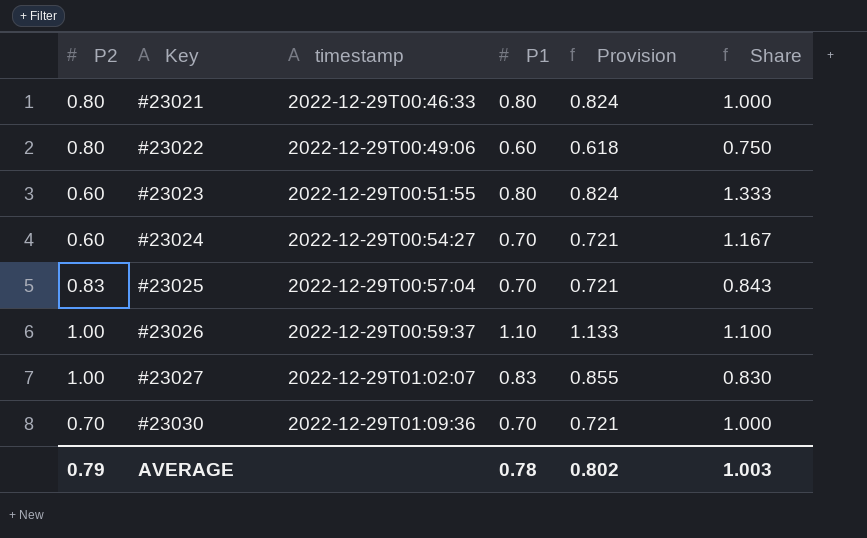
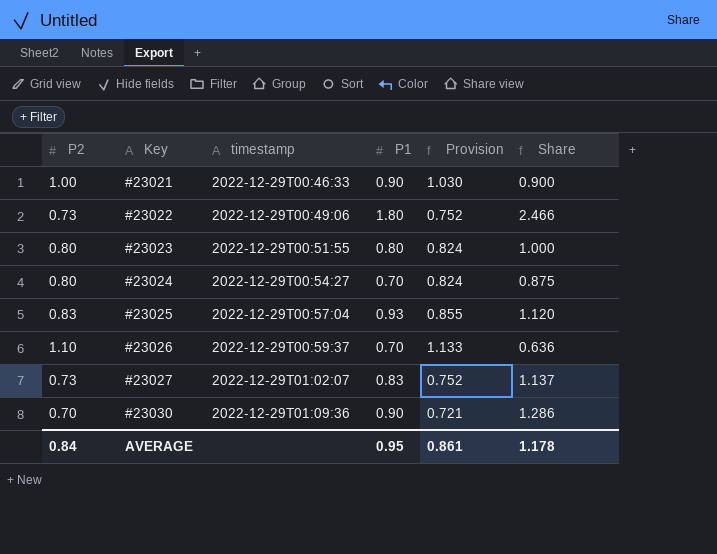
column Provision | formula: [P1] * 1.03 -> [P2] * 1.03
#23021 | P2: 0.80 -> 1.00
#23021 | P1: 0.80 -> 0.90
#23021 | Share: 1.000 -> 0.900
#23022 | P2: 0.80 -> 0.73
#23022 | P1: 0.60 -> 1.80
#23022 | Share: 0.750 -> 2.466
#23023 | P2: 0.60 -> 0.80
#23023 | Share: 1.333 -> 1.000
#23024 | P2: 0.60 -> 0.80
#23024 | Share: 1.167 -> 0.875
#23025 | P1: 0.70 -> 0.93
#23025 | Share: 0.843 -> 1.120
#23026 | P2: 1.00 -> 1.10
#23026 | P1: 1.10 -> 0.70
#23026 | Share: 1.100 -> 0.636
#23027 | P2: 1.00 -> 0.73
#23027 | Share: 0.830 -> 1.137
#23030 | P1: 0.70 -> 0.90
#23030 | Share: 1.000 -> 1.286
AVERAGE | P2: 0.79 -> 0.84
AVERAGE | P1: 0.78 -> 0.95
AVERAGE | Provision: 0.802 -> 0.861
AVERAGE | Share: 1.003 -> 1.178

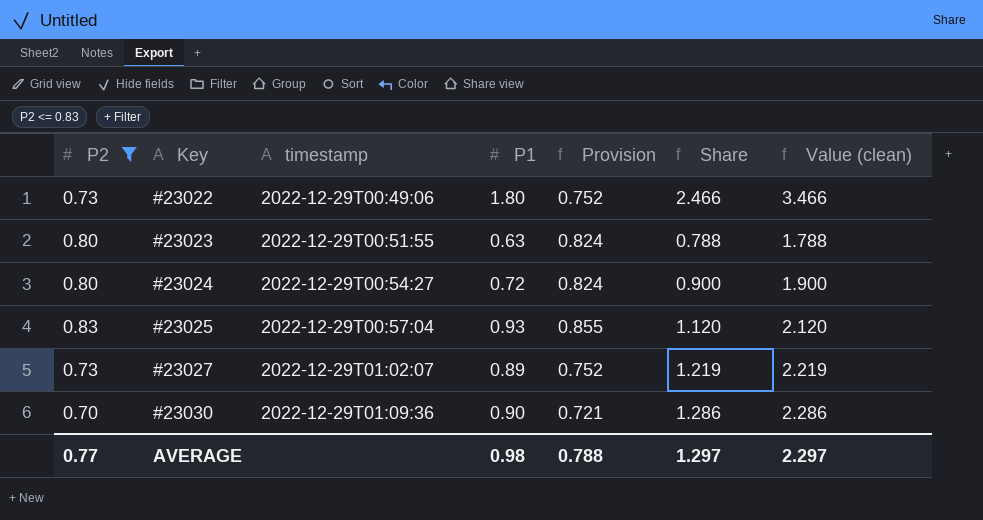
filter: none -> P2 <= 0.83
column Value (clean) | formula: none -> [Share] + 1
#23023 | P1: 0.80 -> 0.63
#23023 | Share: 1.000 -> 0.788
#23024 | P1: 0.70 -> 0.72
#23024 | Share: 0.875 -> 0.900
#23027 | P1: 0.83 -> 0.89
#23027 | Share: 1.137 -> 1.219
AVERAGE | P2: 0.84 -> 0.77
AVERAGE | P1: 0.95 -> 0.98
AVERAGE | Provision: 0.861 -> 0.788
AVERAGE | Share: 1.178 -> 1.297

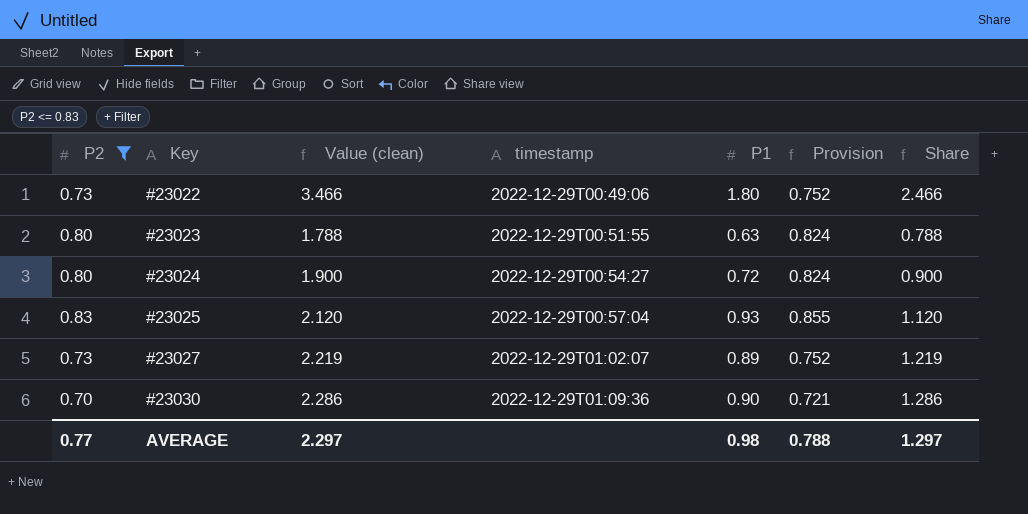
column Value (clean) | position: 7 -> 3

